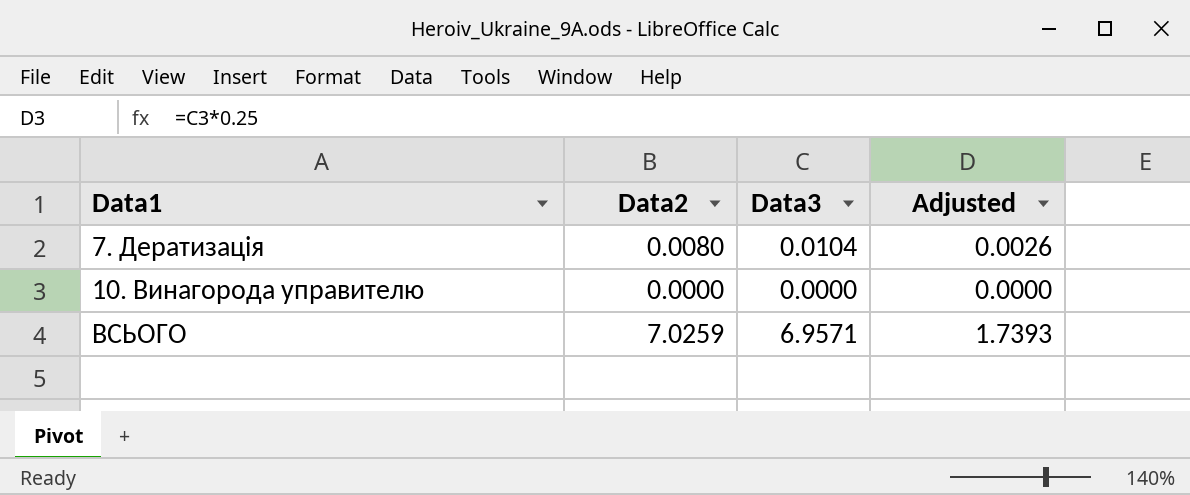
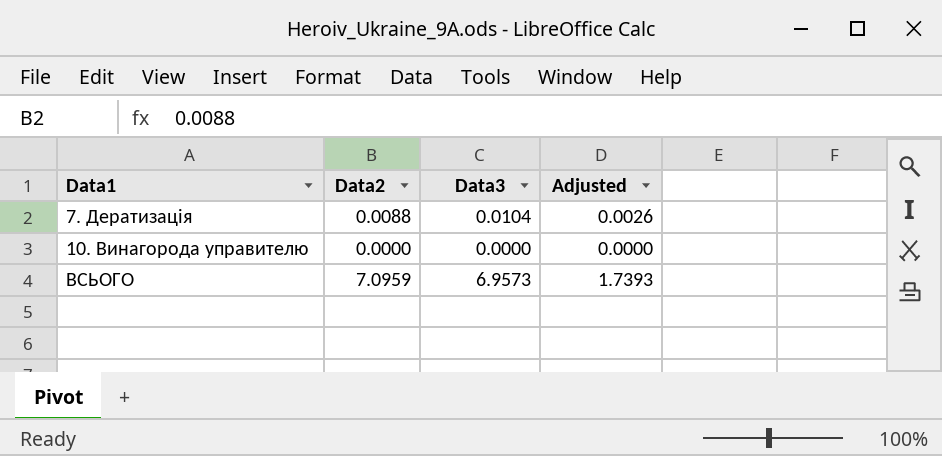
7. Дератизація | Data2: 0.0080 -> 0.0088
ВСЬОГО | Data2: 7.0259 -> 7.0959
ВСЬОГО | Data3: 6.9571 -> 6.9573

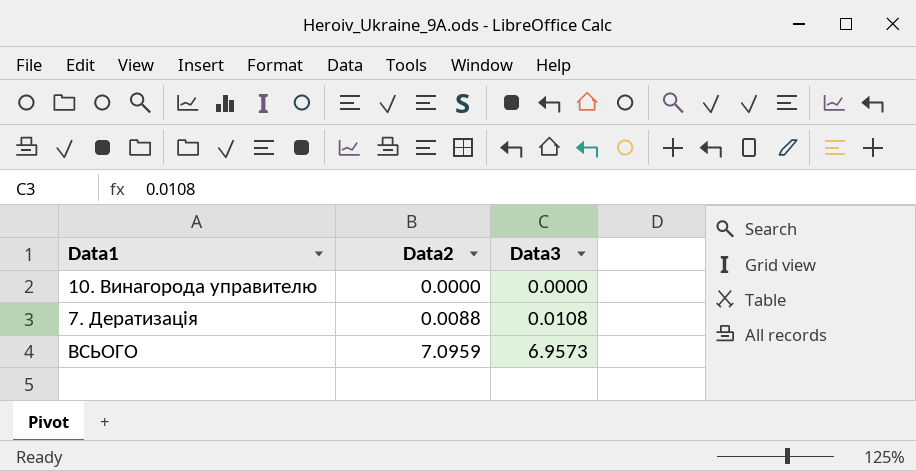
row order: Data1 ascending -> Data2 ascending
column Adjusted | formula: [Data3] * 0.25 -> none
7. Дератизація | Data3: 0.0104 -> 0.0108

